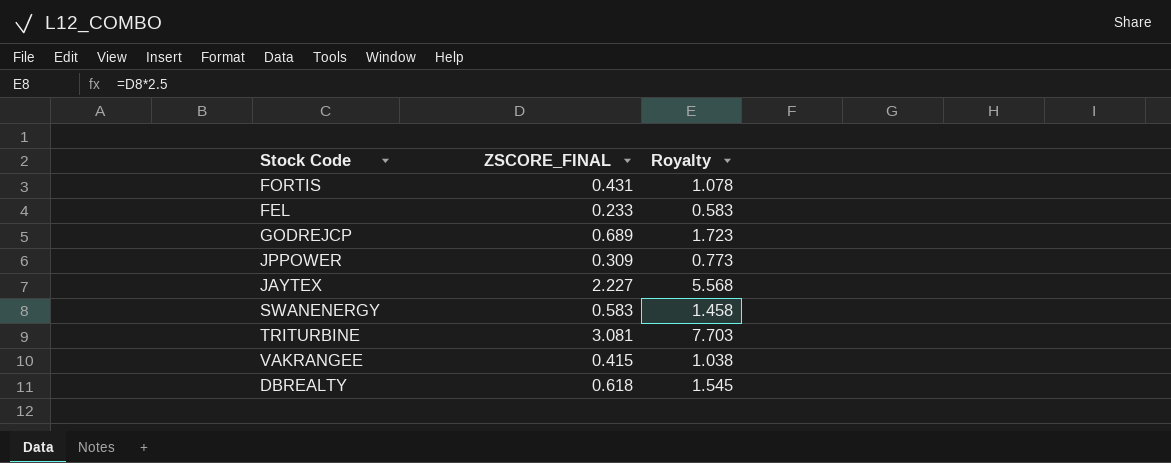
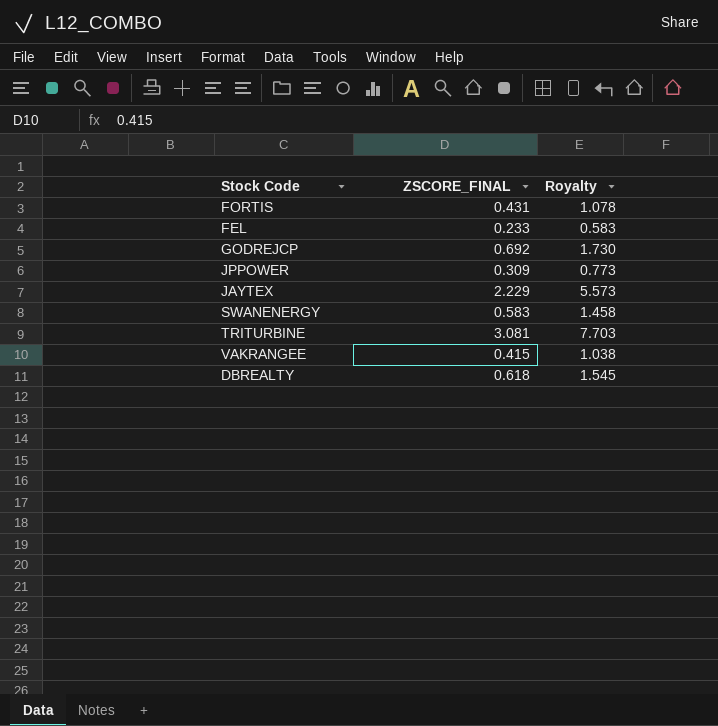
GODREJCP | ZSCORE_FINAL: 0.689 -> 0.692
GODREJCP | Royalty: 1.723 -> 1.730
JAYTEX | ZSCORE_FINAL: 2.227 -> 2.229
JAYTEX | Royalty: 5.568 -> 5.573

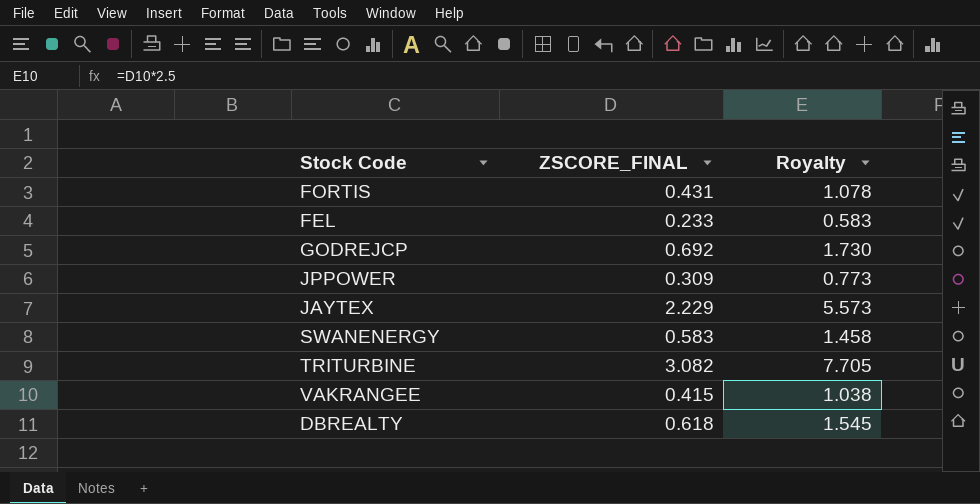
TRITURBINE | ZSCORE_FINAL: 3.081 -> 3.082
TRITURBINE | Royalty: 7.703 -> 7.705

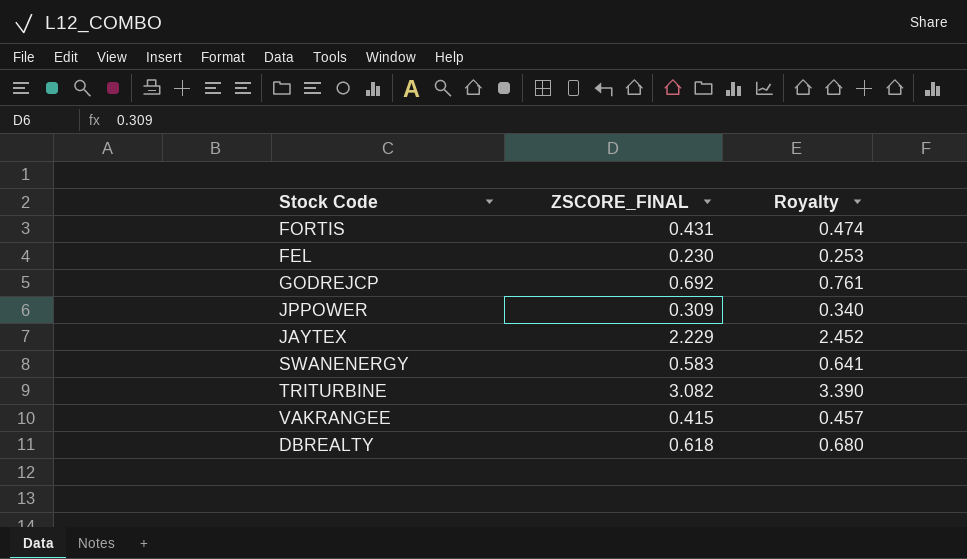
column Royalty | formula: [ZSCORE_FINAL] * 2.5 -> [ZSCORE_FINAL] * 1.1
FEL | ZSCORE_FINAL: 0.233 -> 0.230

